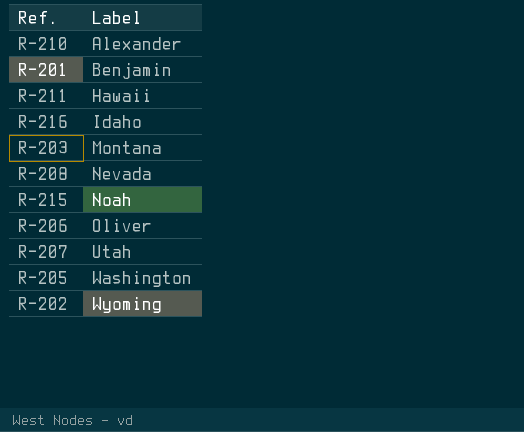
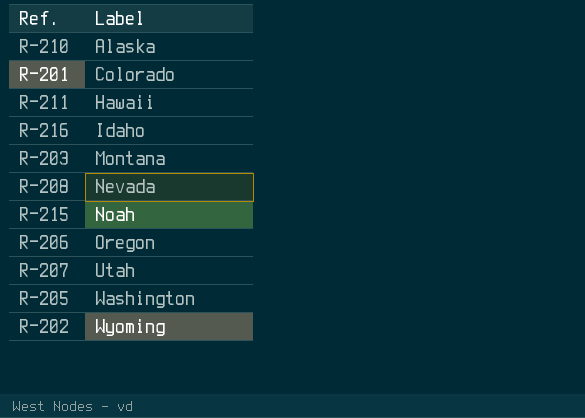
R-210 | Label: Alexander -> Alaska
R-201 | Label: Benjamin -> Colorado
R-206 | Label: Oliver -> Oregon

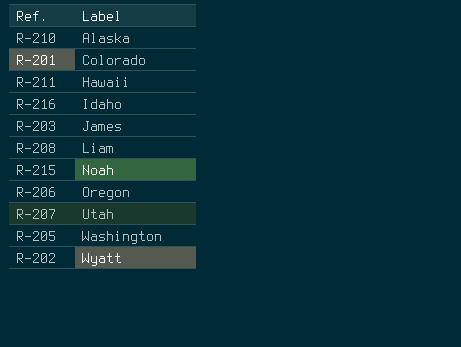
R-203 | Label: Montana -> James
R-208 | Label: Nevada -> Liam
R-202 | Label: Wyoming -> Wyatt

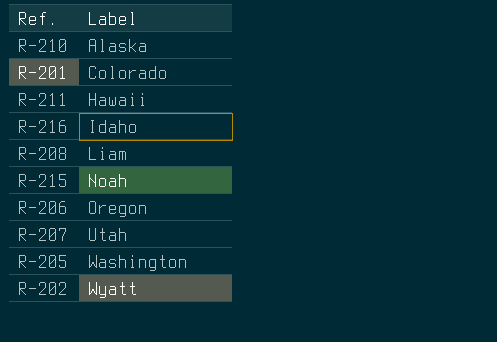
row R-203: James -> none

